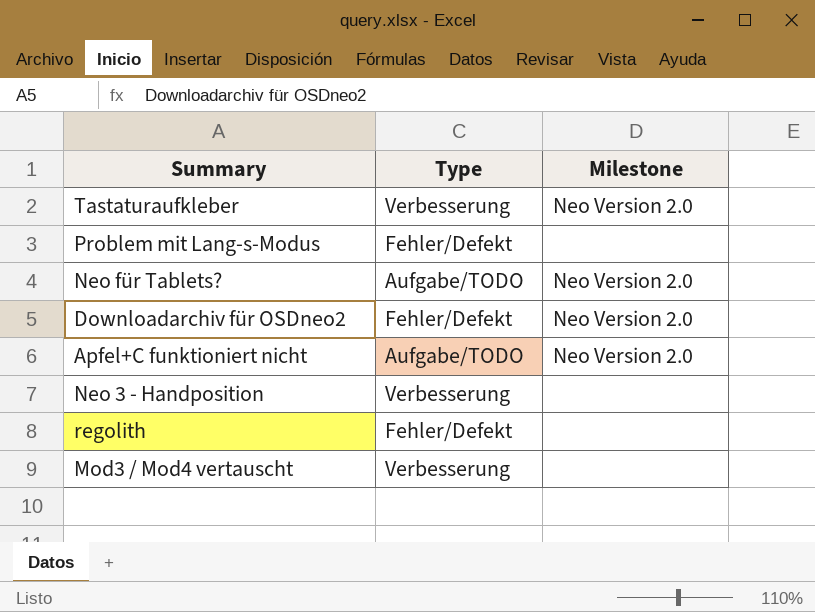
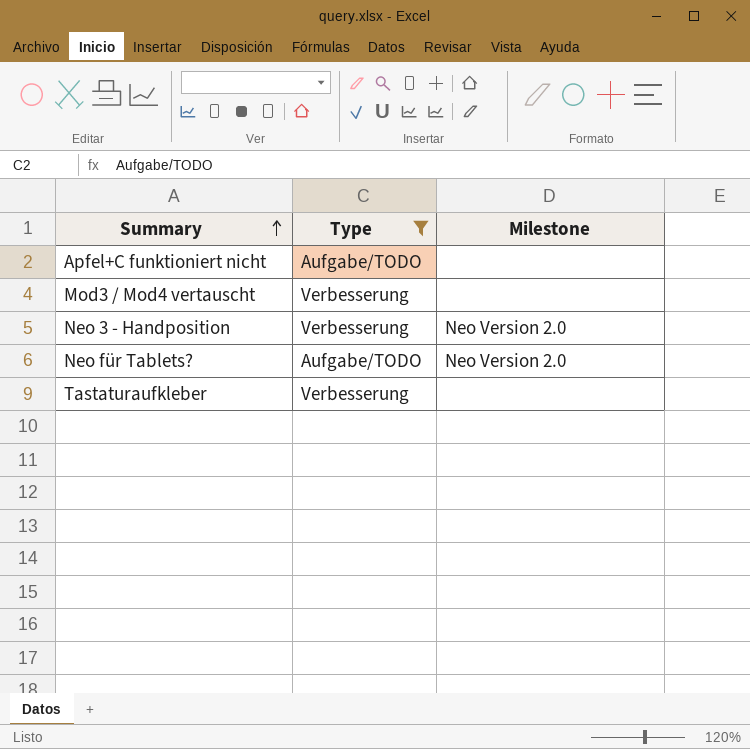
filter: none -> Type != Fehler/Defekt
row order: none -> Summary ascending
Apfel+C funktioniert nicht | Milestone: Neo Version 2.0 -> none
Neo 3 - Handposition | Milestone: none -> Neo Version 2.0
Tastaturaufkleber | Milestone: Neo Version 2.0 -> none

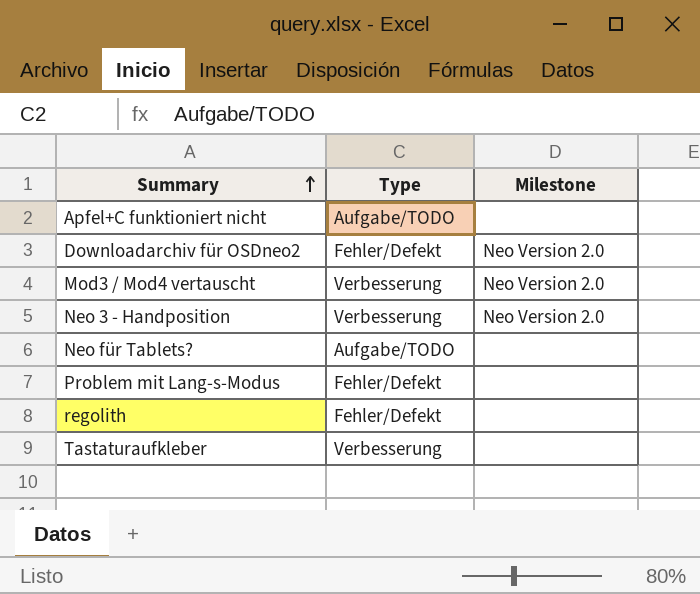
filter: Type != Fehler/Defekt -> none
Mod3 / Mod4 vertauscht | Milestone: none -> Neo Version 2.0
Neo für Tablets? | Milestone: Neo Version 2.0 -> none

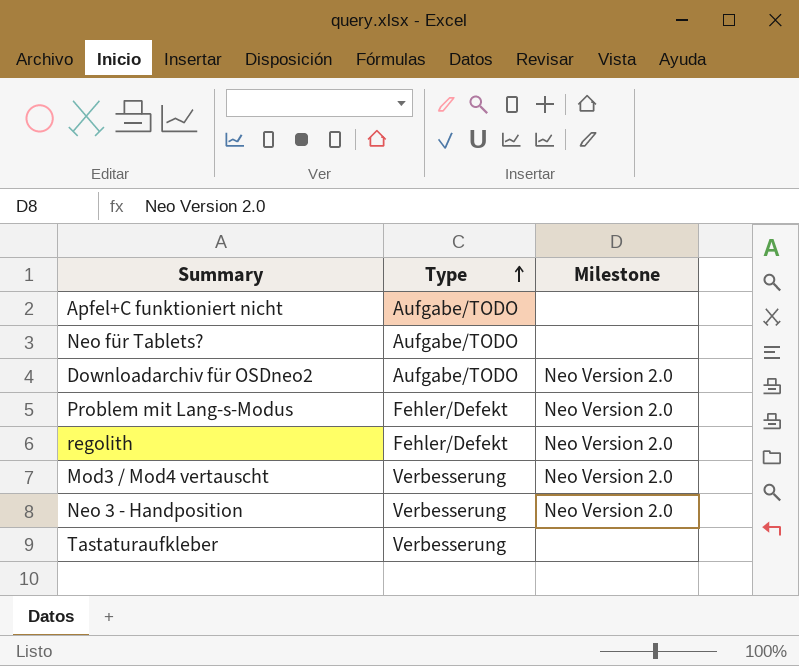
row order: Summary ascending -> Type ascending
Downloadarchiv für OSDneo2 | Type: Fehler/Defekt -> Aufgabe/TODO
Problem mit Lang-s-Modus | Milestone: none -> Neo Version 2.0
regolith | Milestone: none -> Neo Version 2.0

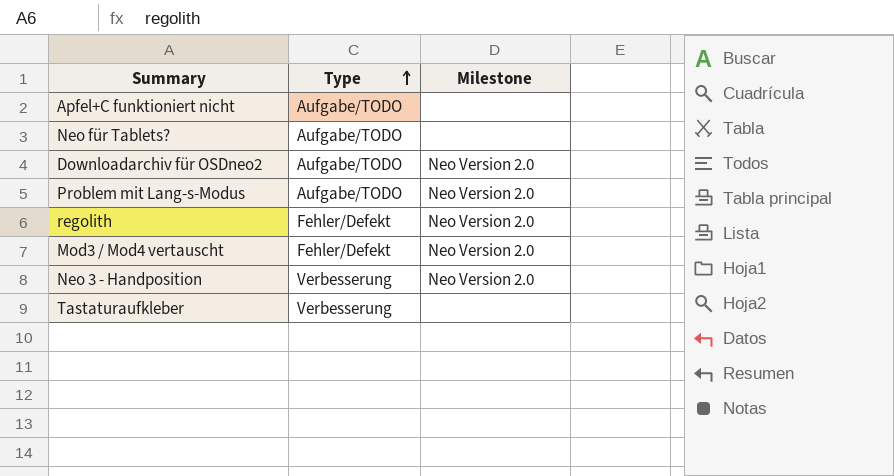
Problem mit Lang-s-Modus | Type: Fehler/Defekt -> Aufgabe/TODO
Mod3 / Mod4 vertauscht | Type: Verbesserung -> Fehler/Defekt

